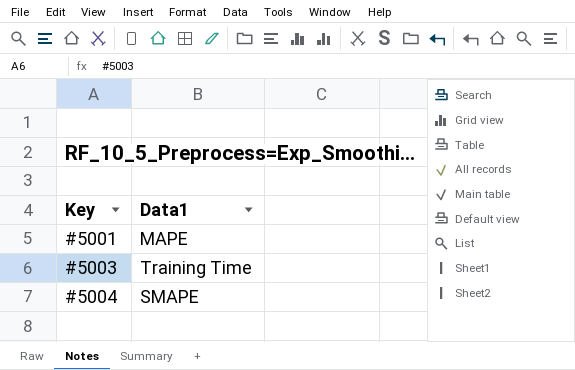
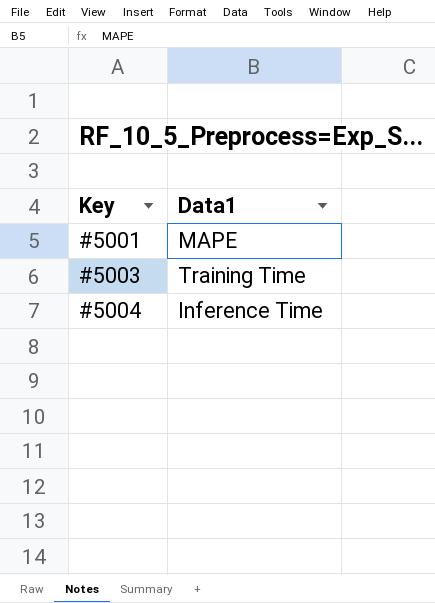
#5004 | Data1: SMAPE -> Inference Time

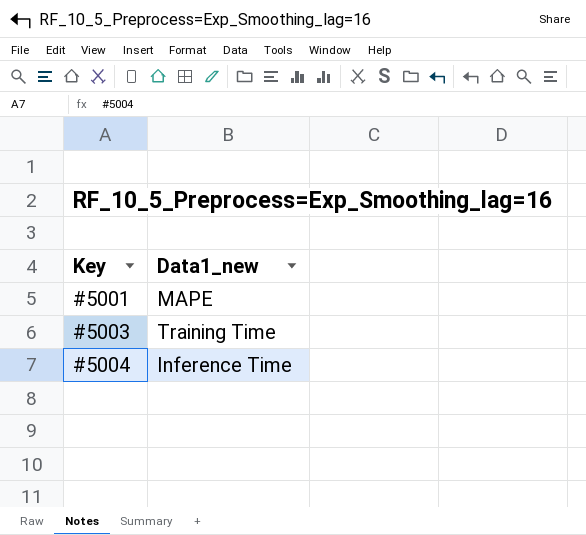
column name: Data1 -> Data1_new

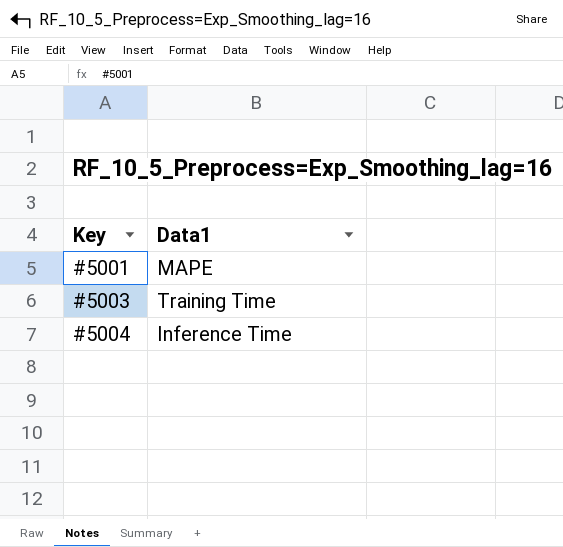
column name: Data1_new -> Data1

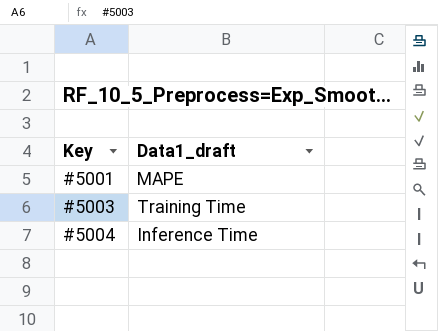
column name: Data1 -> Data1_draft

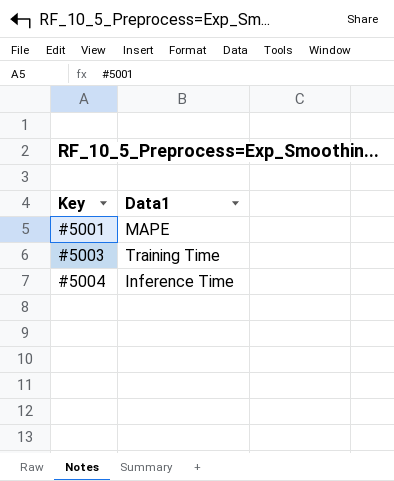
column name: Data1_draft -> Data1

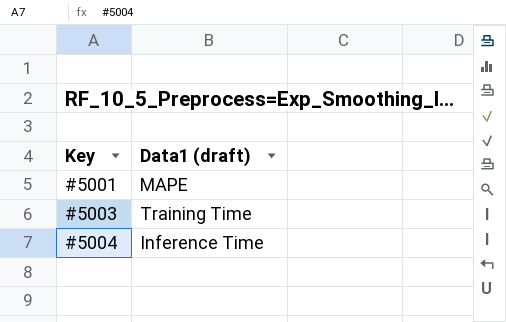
column name: Data1 -> Data1 (draft)

